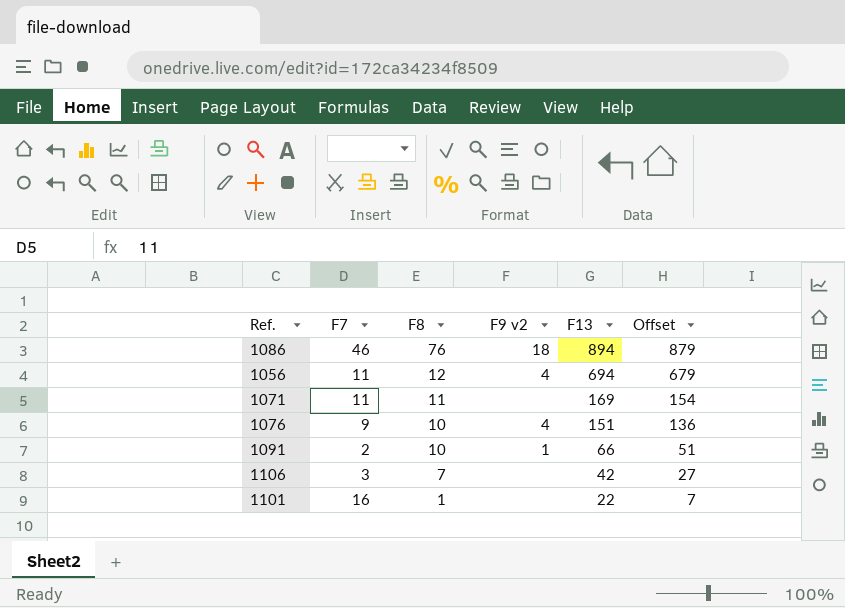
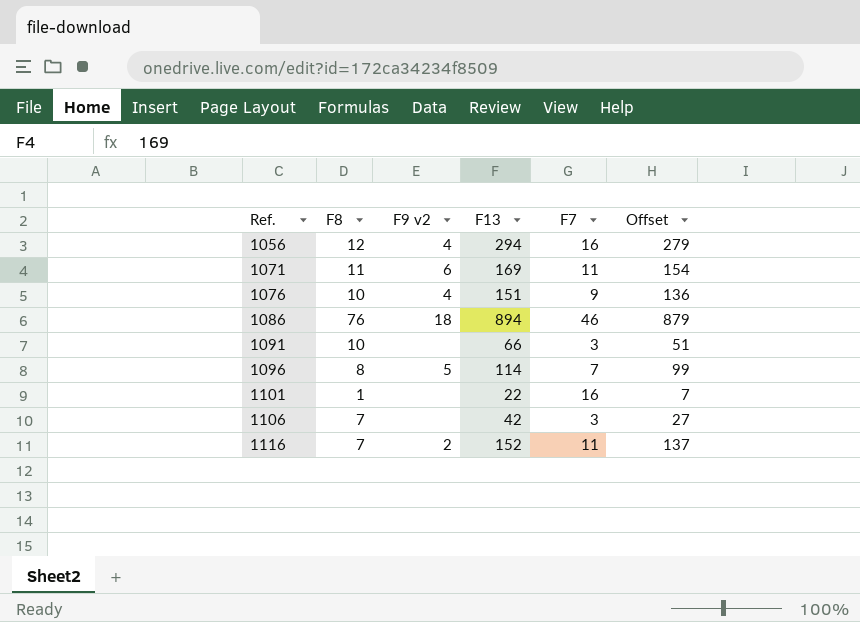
row order: F8 descending -> Ref. ascending
column F7 | position: 2 -> 5
1056 | F13: 694 -> 294
1056 | F7: 11 -> 16
1056 | Offset: 679 -> 279
1071 | F9 v2: none -> 6
1091 | F9 v2: 1 -> none
1091 | F7: 2 -> 3
row 1096: none -> 8 | 5 | 114 | 7 | 99
row 1116: none -> 7 | 2 | 152 | 11 | 137

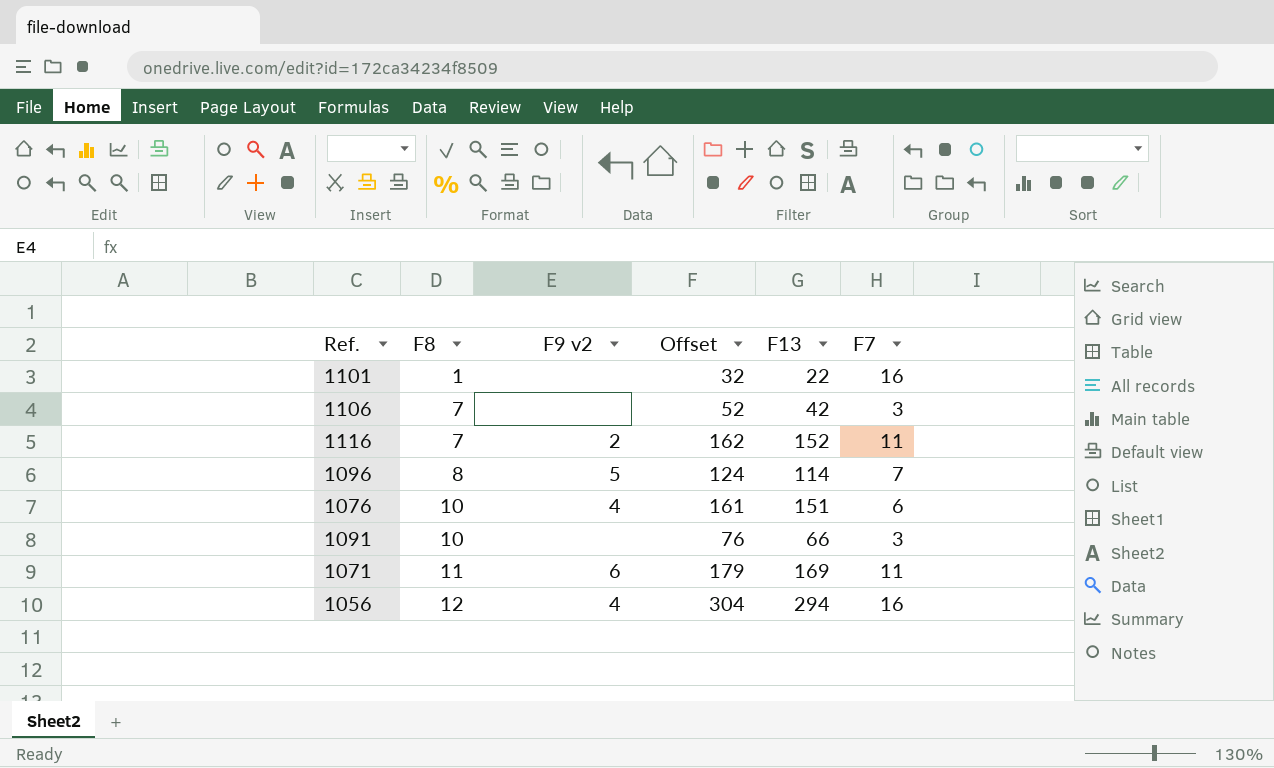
row order: Ref. ascending -> F8 ascending
column Offset | formula: [F13] - 15 -> [F13] + 10
column Offset | position: 6 -> 4
row 1086: 76 | 18 | 894 | 46 | 879 -> none
1076 | F7: 9 -> 6

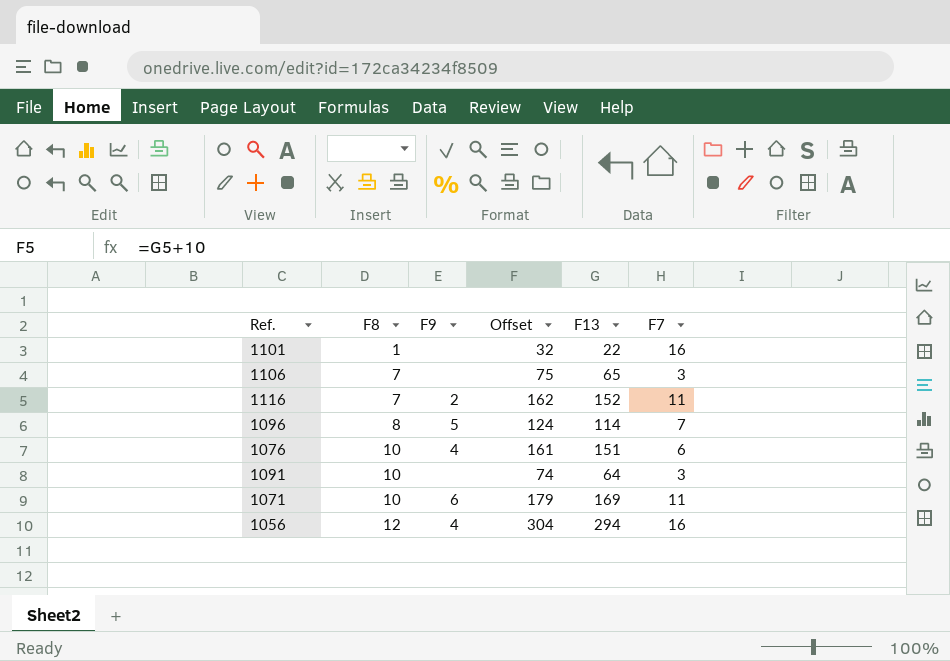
column name: F9 v2 -> F9
1106 | Offset: 52 -> 75
1106 | F13: 42 -> 65
1091 | Offset: 76 -> 74
1091 | F13: 66 -> 64
1071 | F8: 11 -> 10

